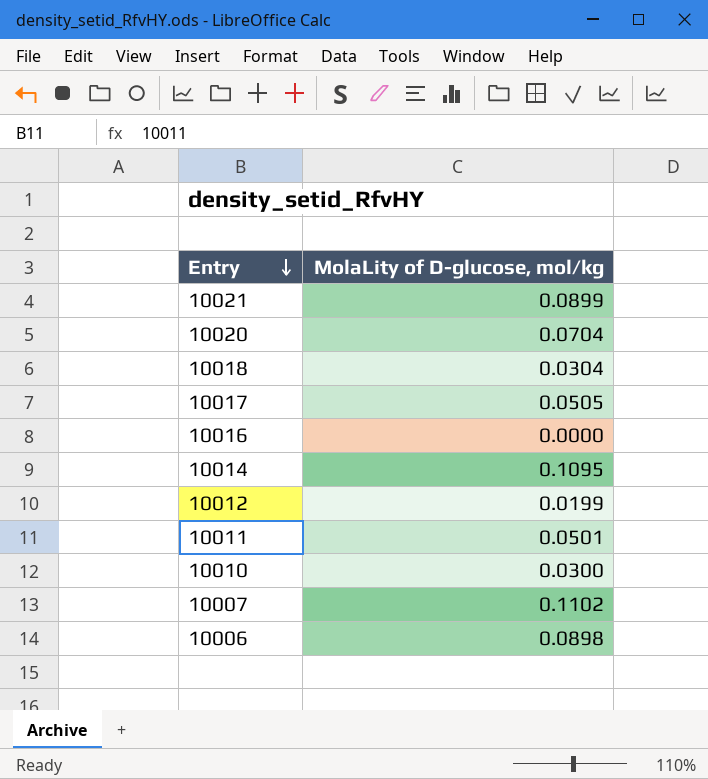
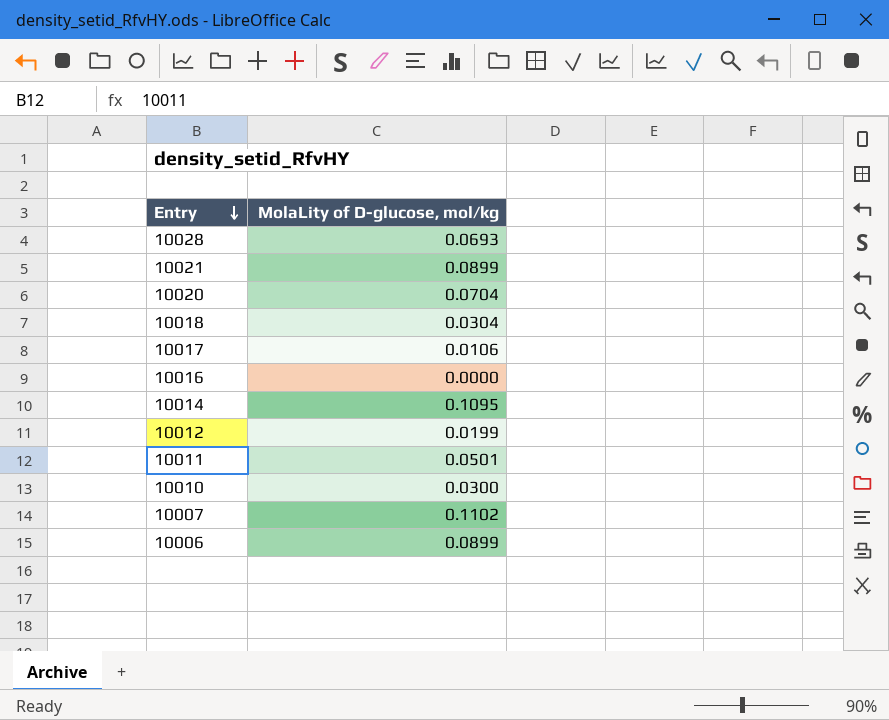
row 10028: none -> 0.0693
10017 | MolaLity of D-glucose, mol/kg: 0.0505 -> 0.0106
10006 | MolaLity of D-glucose, mol/kg: 0.0898 -> 0.0899

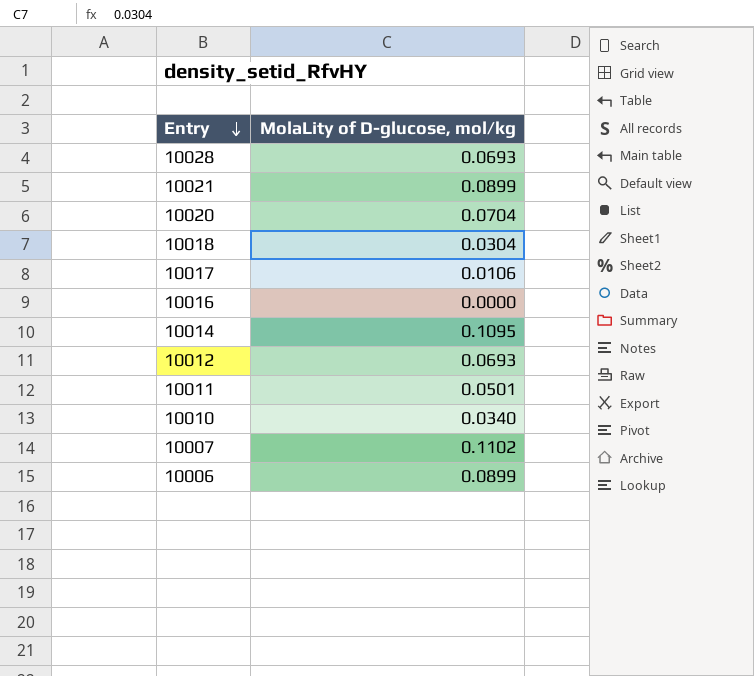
10012 | MolaLity of D-glucose, mol/kg: 0.0199 -> 0.0693
10010 | MolaLity of D-glucose, mol/kg: 0.0300 -> 0.0340

